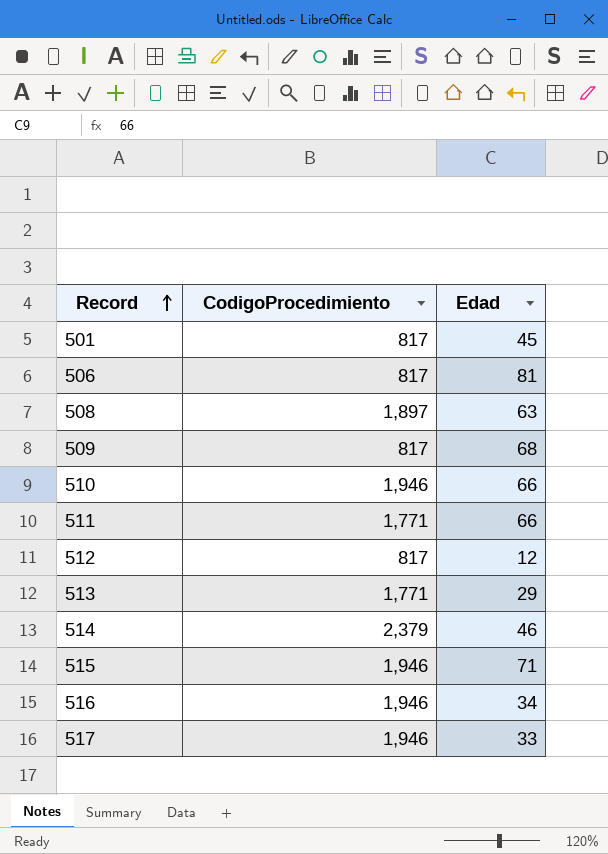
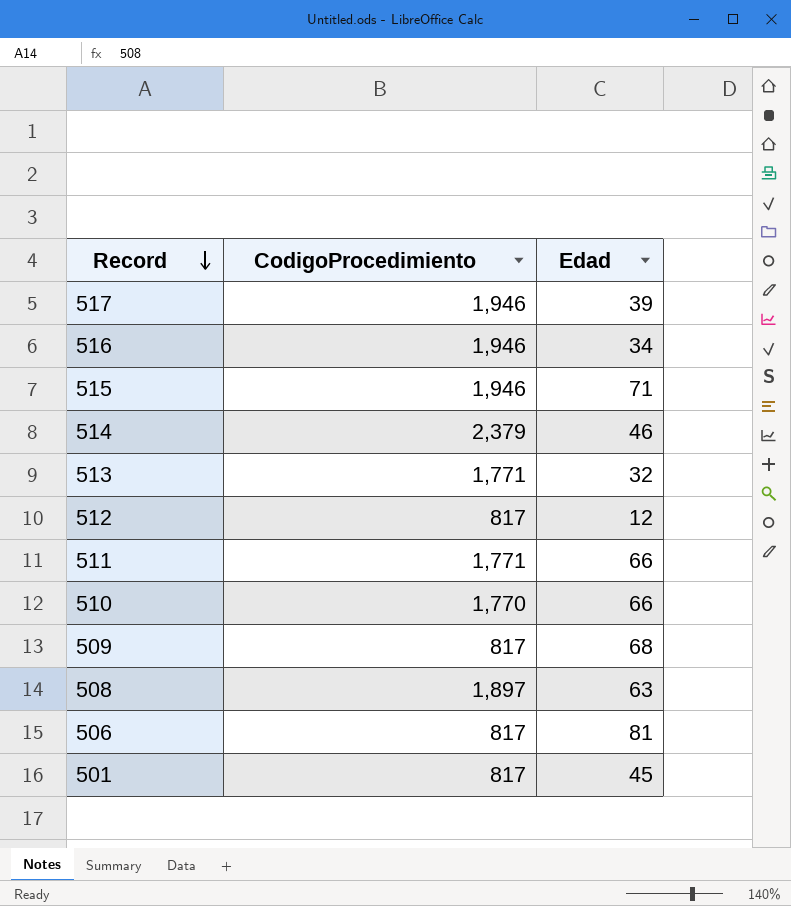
row order: Record ascending -> Record descending
517 | Edad: 33 -> 39
513 | Edad: 29 -> 32
510 | CodigoProcedimiento: 1,946 -> 1,770

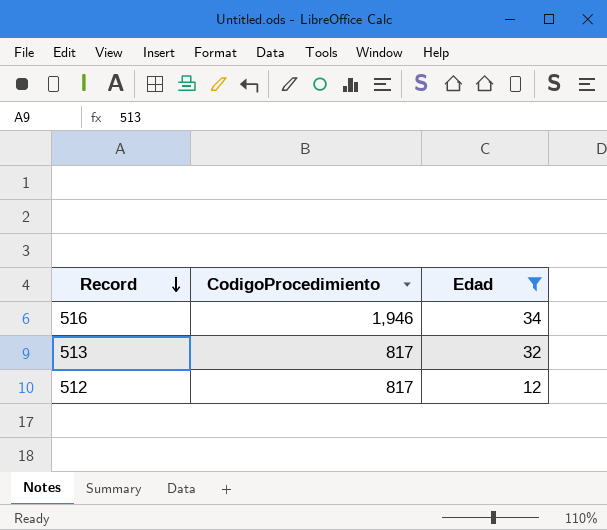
filter: none -> Edad <= 34
513 | CodigoProcedimiento: 1,771 -> 817

